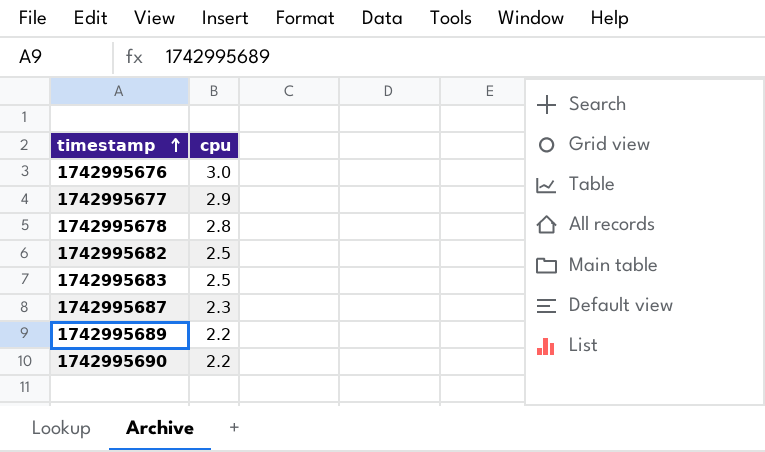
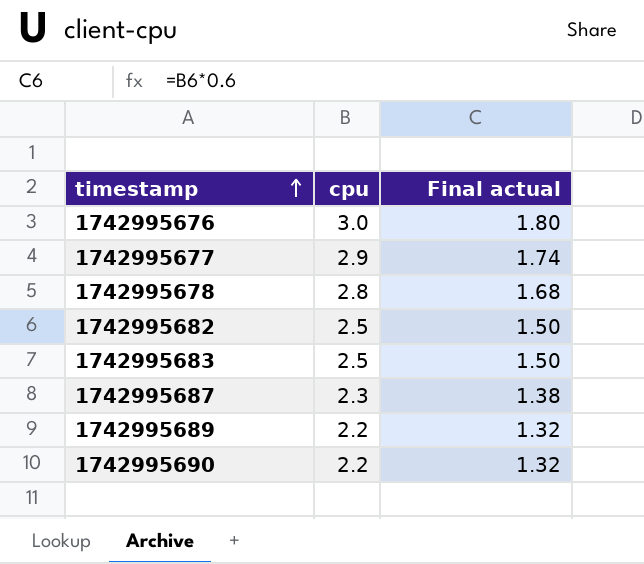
column Final actual | formula: none -> [cpu] * 0.6

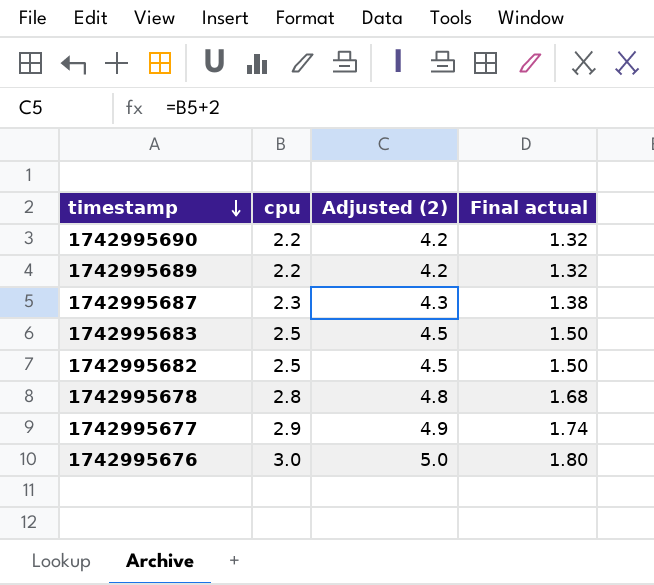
row order: timestamp ascending -> timestamp descending
column Adjusted (2) | formula: none -> [cpu] + 2

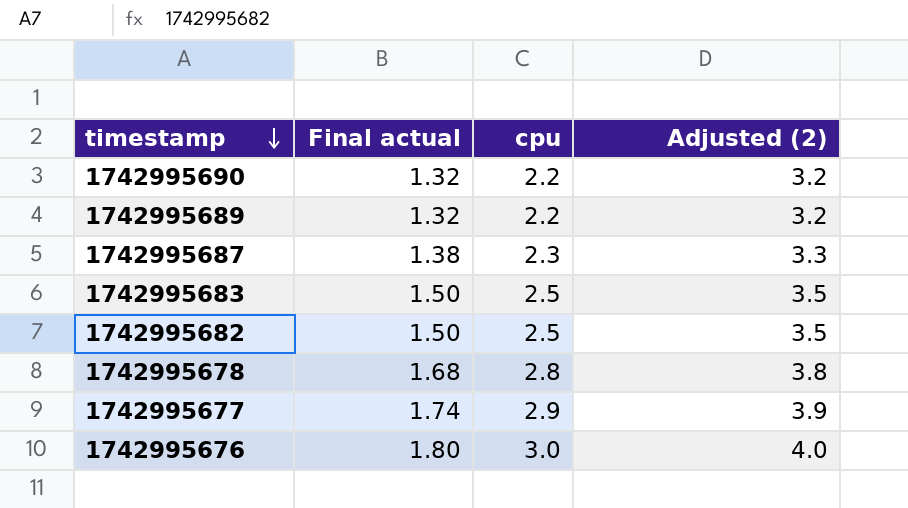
column Final actual | position: 4 -> 2
column Adjusted (2) | formula: [cpu] + 2 -> [cpu] + 1

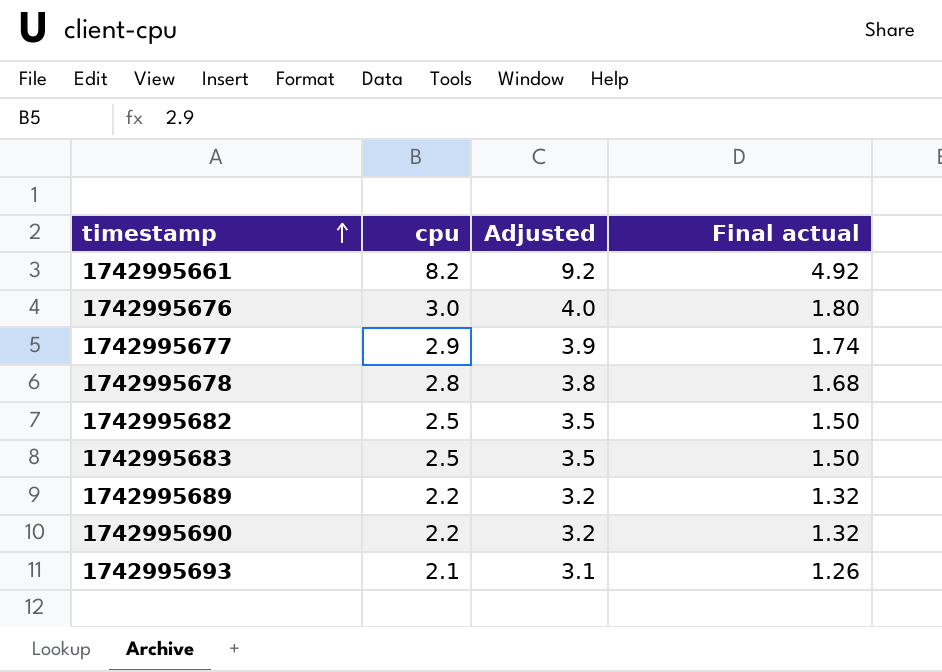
row order: timestamp descending -> timestamp ascending
column name: Adjusted (2) -> Adjusted
column Final actual | position: 2 -> 4
row 1742995687: 1.38 | 2.3 | 3.3 -> none
row 1742995661: none -> 8.2 | 9.2 | 4.92
row 1742995693: none -> 2.1 | 3.1 | 1.26

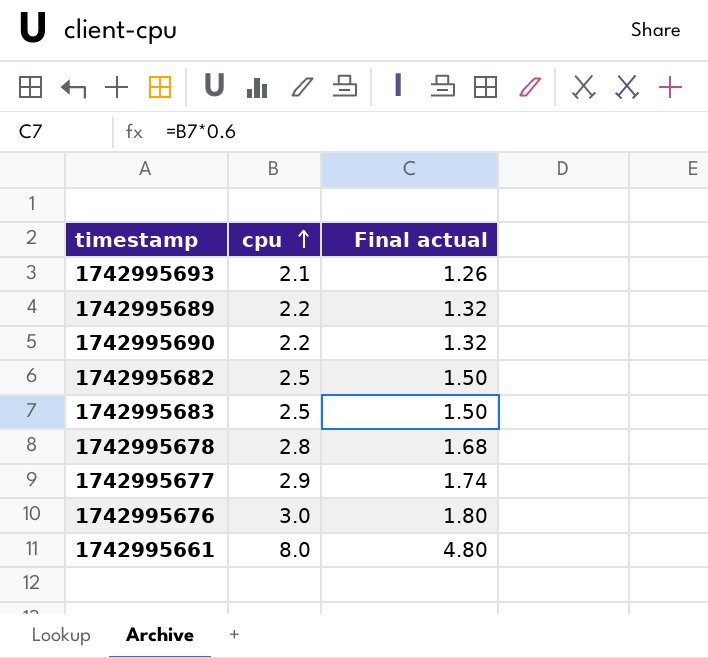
row order: timestamp ascending -> cpu ascending
column Adjusted | formula: [cpu] + 1 -> none
1742995661 | cpu: 8.2 -> 8.0
1742995661 | Final actual: 4.92 -> 4.80

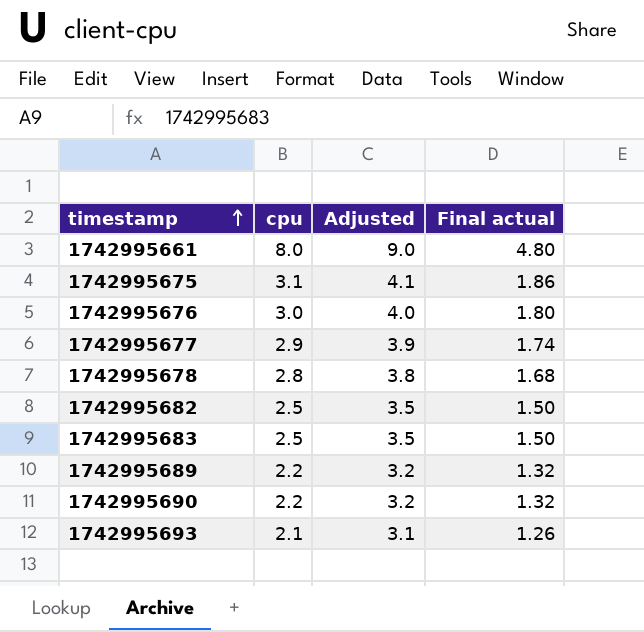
row order: cpu ascending -> timestamp ascending
column Adjusted | formula: none -> [cpu] + 1
row 1742995675: none -> 3.1 | 4.1 | 1.86

